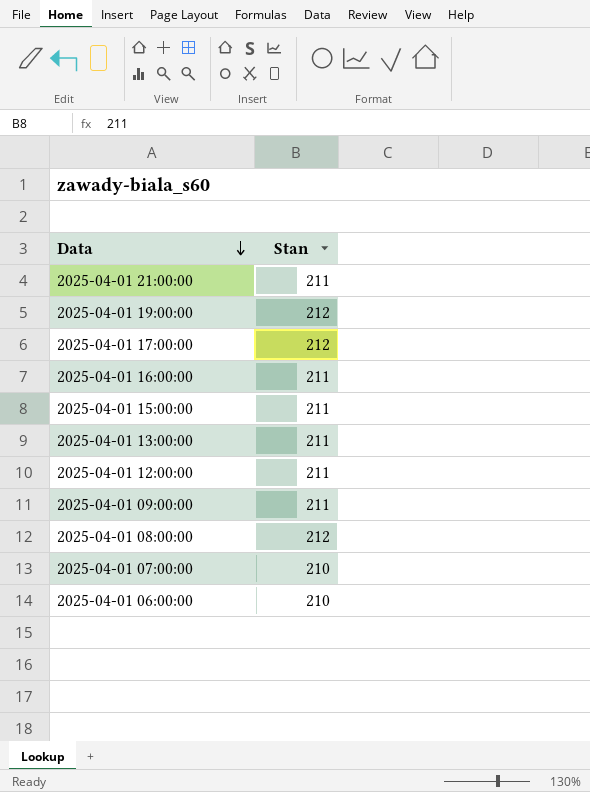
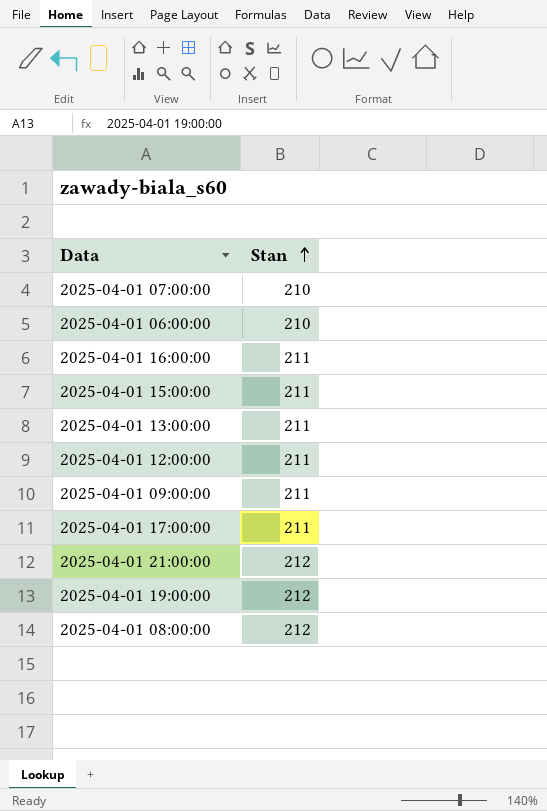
row order: Data descending -> Stan ascending
2025-04-01 17:00:00 | Stan: 212 -> 211
2025-04-01 21:00:00 | Stan: 211 -> 212

